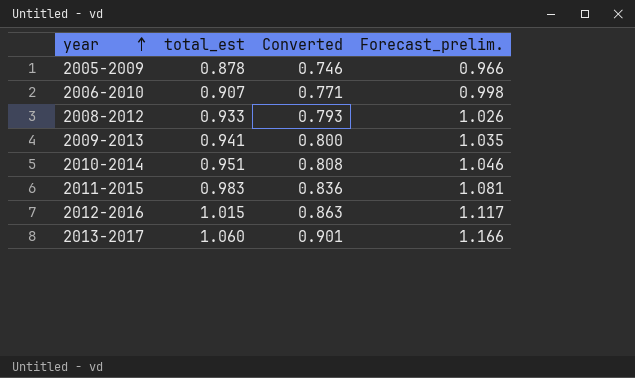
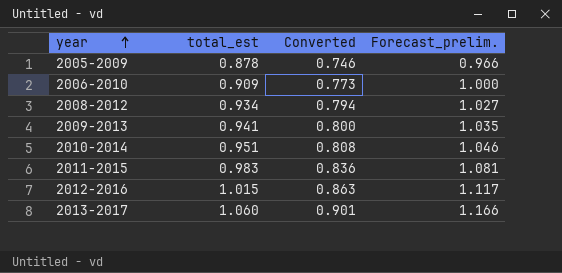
2006-2010 | total_est: 0.907 -> 0.909
2006-2010 | Converted: 0.771 -> 0.773
2006-2010 | Forecast_prelim.: 0.998 -> 1.000
2008-2012 | total_est: 0.933 -> 0.934
2008-2012 | Converted: 0.793 -> 0.794
2008-2012 | Forecast_prelim.: 1.026 -> 1.027

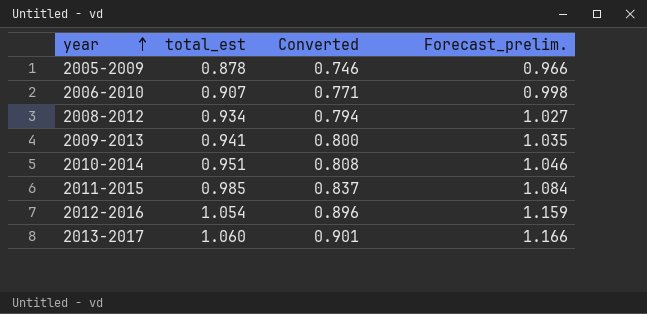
2006-2010 | total_est: 0.909 -> 0.907
2006-2010 | Converted: 0.773 -> 0.771
2006-2010 | Forecast_prelim.: 1.000 -> 0.998
2011-2015 | total_est: 0.983 -> 0.985
2011-2015 | Converted: 0.836 -> 0.837
2011-2015 | Forecast_prelim.: 1.081 -> 1.084
2012-2016 | total_est: 1.015 -> 1.054
2012-2016 | Converted: 0.863 -> 0.896
2012-2016 | Forecast_prelim.: 1.117 -> 1.159

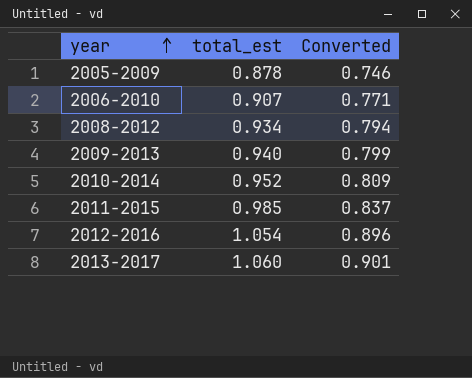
column Forecast_prelim. | formula: [total_est] * 1.1 -> none
2009-2013 | total_est: 0.941 -> 0.940
2009-2013 | Converted: 0.800 -> 0.799
2010-2014 | total_est: 0.951 -> 0.952
2010-2014 | Converted: 0.808 -> 0.809

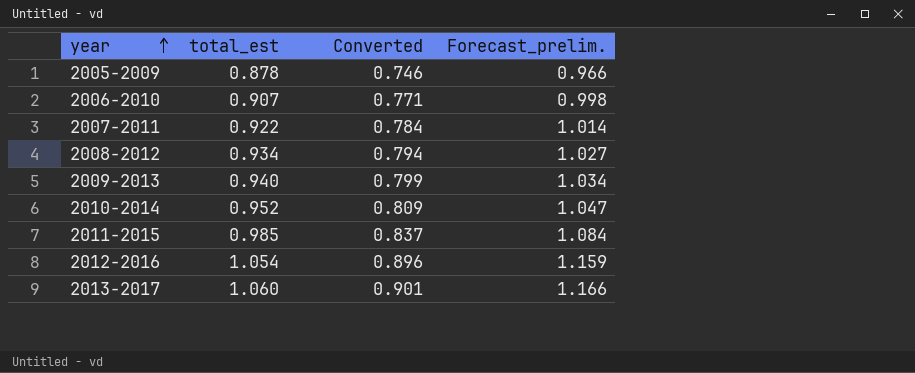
column Forecast_prelim. | formula: none -> [total_est] * 1.1
row 2007-2011: none -> 0.922 | 0.784 | 1.014

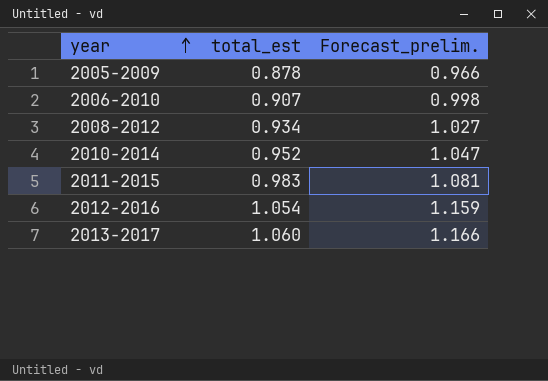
column Converted | formula: [total_est] * 0.85 -> none
row 2007-2011: 0.922 | 0.784 | 1.014 -> none
row 2009-2013: 0.940 | 0.799 | 1.034 -> none
2011-2015 | total_est: 0.985 -> 0.983
2011-2015 | Forecast_prelim.: 1.084 -> 1.081

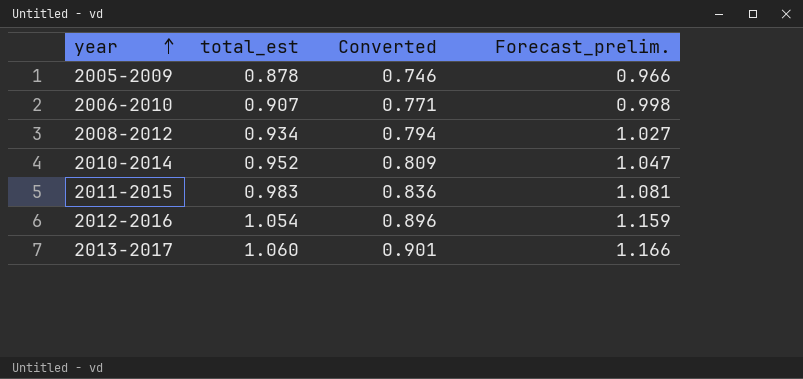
column Converted | formula: none -> [total_est] * 0.85

